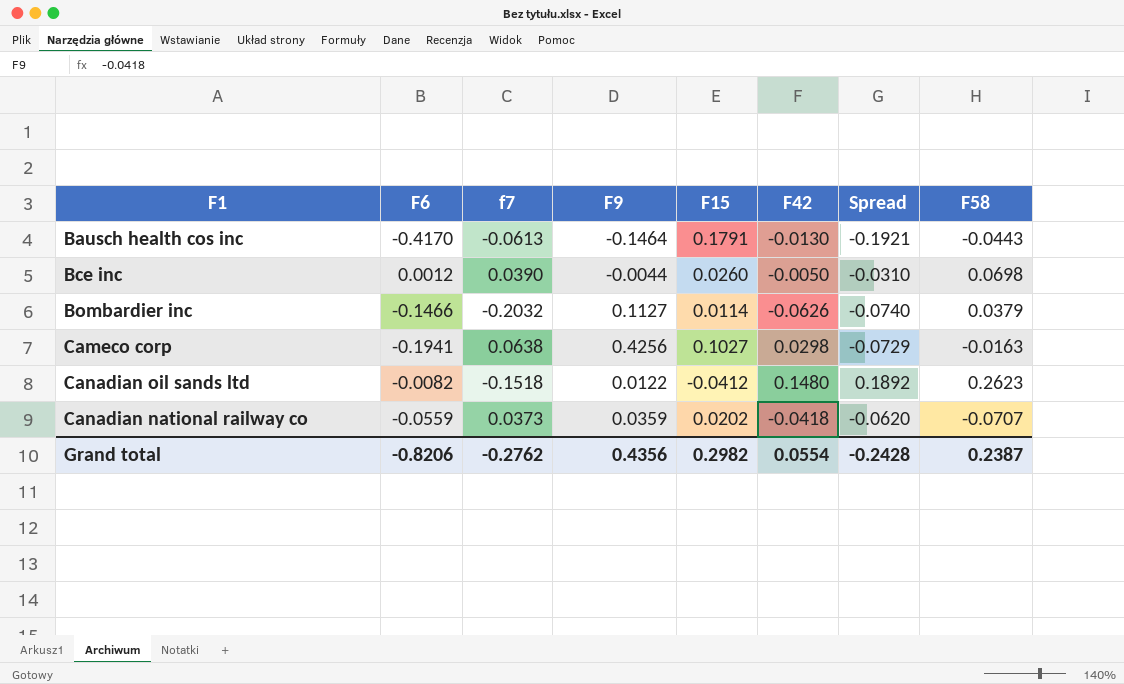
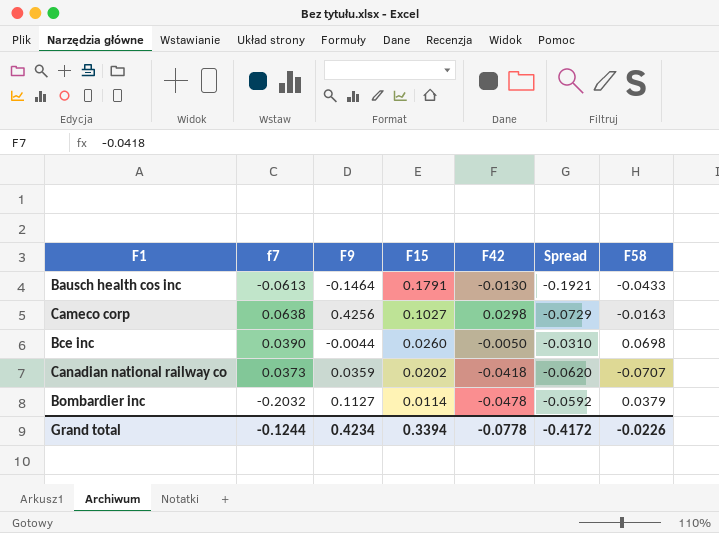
row order: none -> F15 descending
column F6 | position: 2 -> none
row Canadian oil sands ltd: -0.0082 | -0.1518 | 0.0122 | -0.0412 | 0.1480 | 0.1892 | 0.2623 -> none
Bausch health cos inc | F58: -0.0443 -> -0.0433
Bombardier inc | F42: -0.0626 -> -0.0478
Bombardier inc | Spread: -0.0740 -> -0.0592
Grand total | f7: -0.2762 -> -0.1244
Grand total | F9: 0.4356 -> 0.4234
Grand total | F15: 0.2982 -> 0.3394
Grand total | F42: 0.0554 -> -0.0778
Grand total | Spread: -0.2428 -> -0.4172
Grand total | F58: 0.2387 -> -0.0226

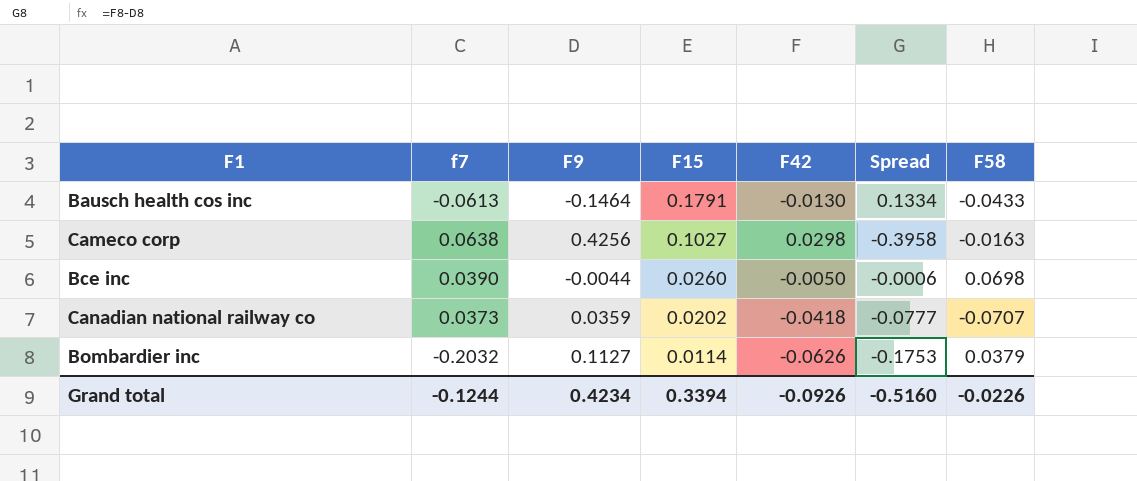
column Spread | formula: [F42] - [F15] -> [F42] - [F9]
Bombardier inc | F42: -0.0478 -> -0.0626
Grand total | F42: -0.0778 -> -0.0926
Grand total | Spread: -0.4172 -> -0.5160

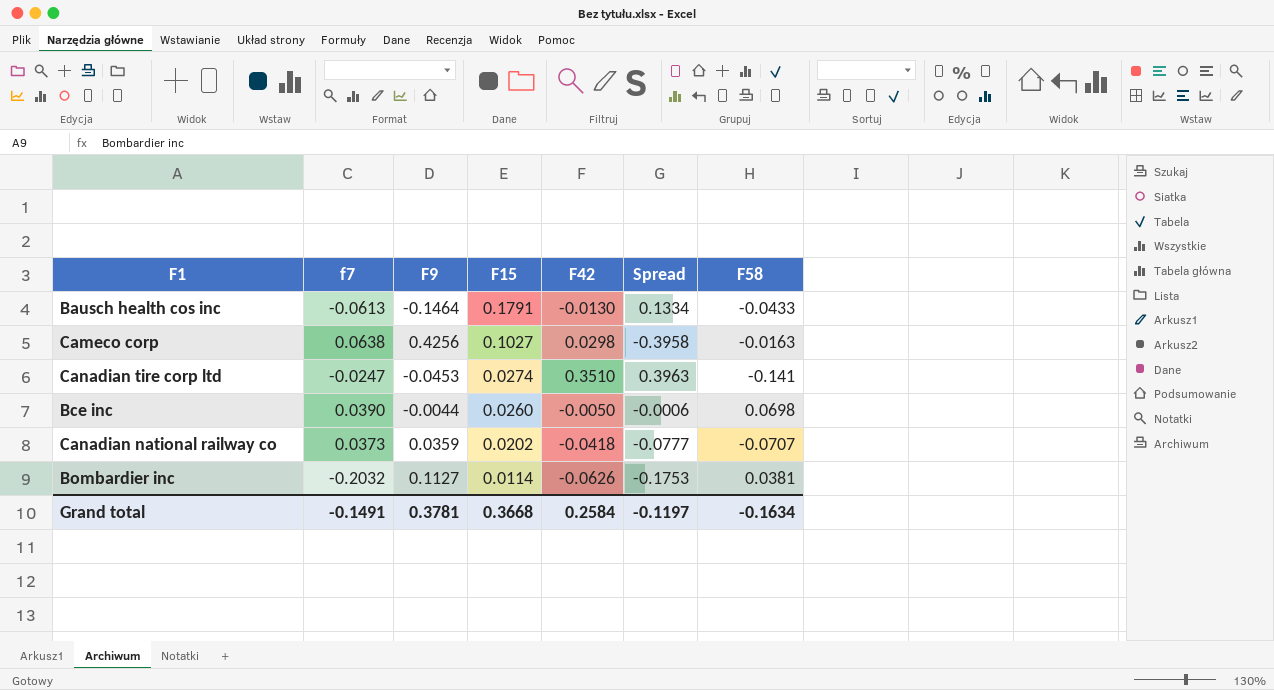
row Canadian tire corp ltd: none -> -0.0247 | -0.0453 | 0.0274 | 0.3510 | 0.3963 | -0.141
Bombardier inc | F58: 0.0379 -> 0.0381
Grand total | f7: -0.1244 -> -0.1491
Grand total | F9: 0.4234 -> 0.3781
Grand total | F15: 0.3394 -> 0.3668
Grand total | F42: -0.0926 -> 0.2584
Grand total | Spread: -0.5160 -> -0.1197
Grand total | F58: -0.0226 -> -0.1634

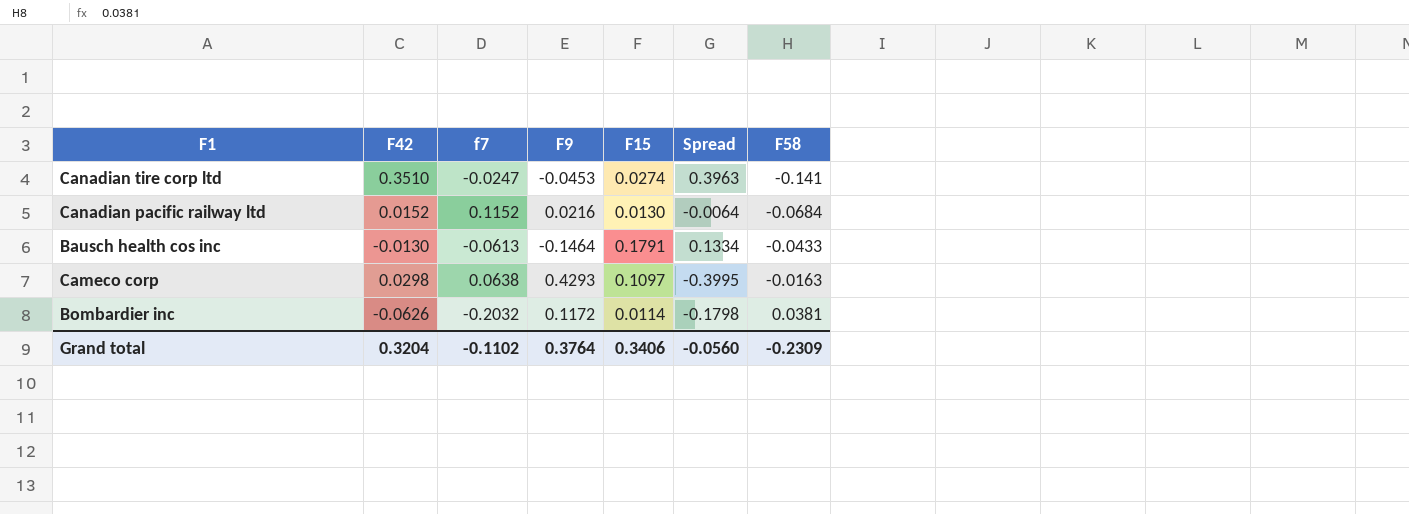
row order: F15 descending -> F58 ascending
column F42 | position: 5 -> 2
row Bce inc: 0.0390 | -0.0044 | 0.0260 | -0.0050 | -0.0006 | 0.0698 -> none
row Canadian national railway co: 0.0373 | 0.0359 | 0.0202 | -0.0418 | -0.0777 | -0.0707 -> none
row Canadian pacific railway ltd: none -> 0.0152 | 0.1152 | 0.0216 | 0.0130 | -0.0064 | -0.0684
Cameco corp | F9: 0.4256 -> 0.4293
Cameco corp | F15: 0.1027 -> 0.1097
Cameco corp | Spread: -0.3958 -> -0.3995
Bombardier inc | F9: 0.1127 -> 0.1172
Bombardier inc | Spread: -0.1753 -> -0.1798
Grand total | F42: 0.2584 -> 0.3204
Grand total | f7: -0.1491 -> -0.1102
Grand total | F9: 0.3781 -> 0.3764
Grand total | F15: 0.3668 -> 0.3406
Grand total | Spread: -0.1197 -> -0.0560
Grand total | F58: -0.1634 -> -0.2309

